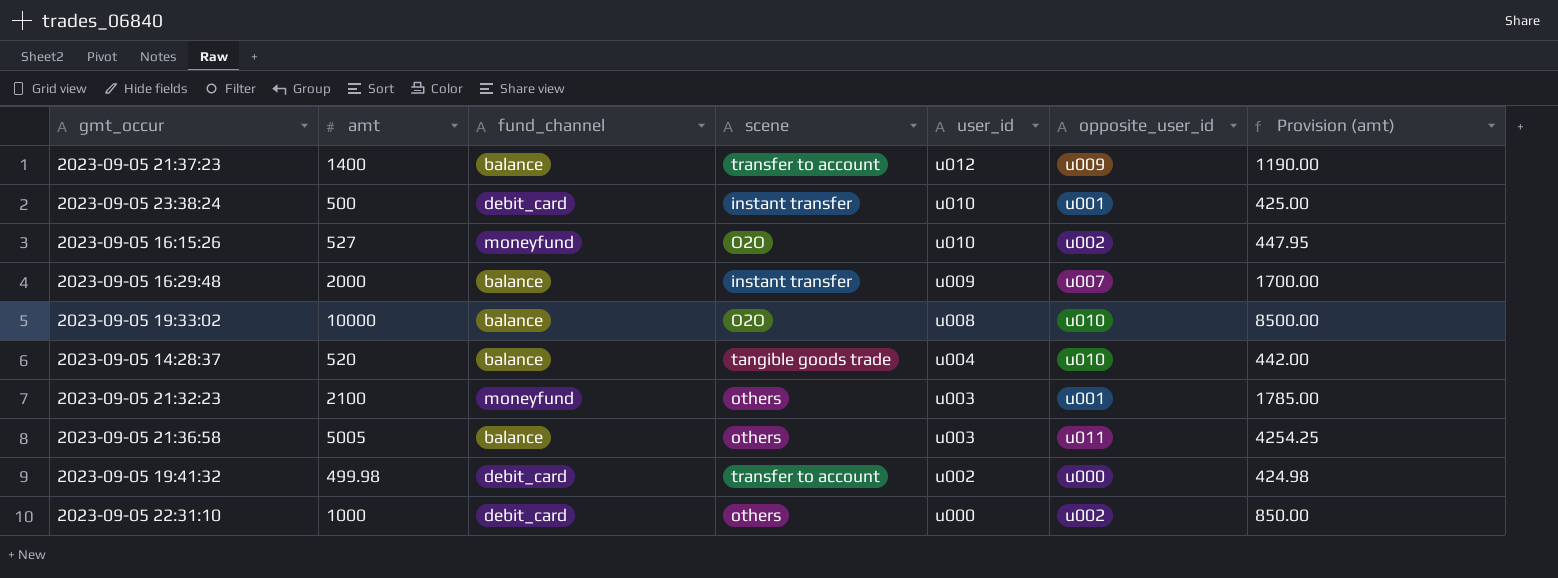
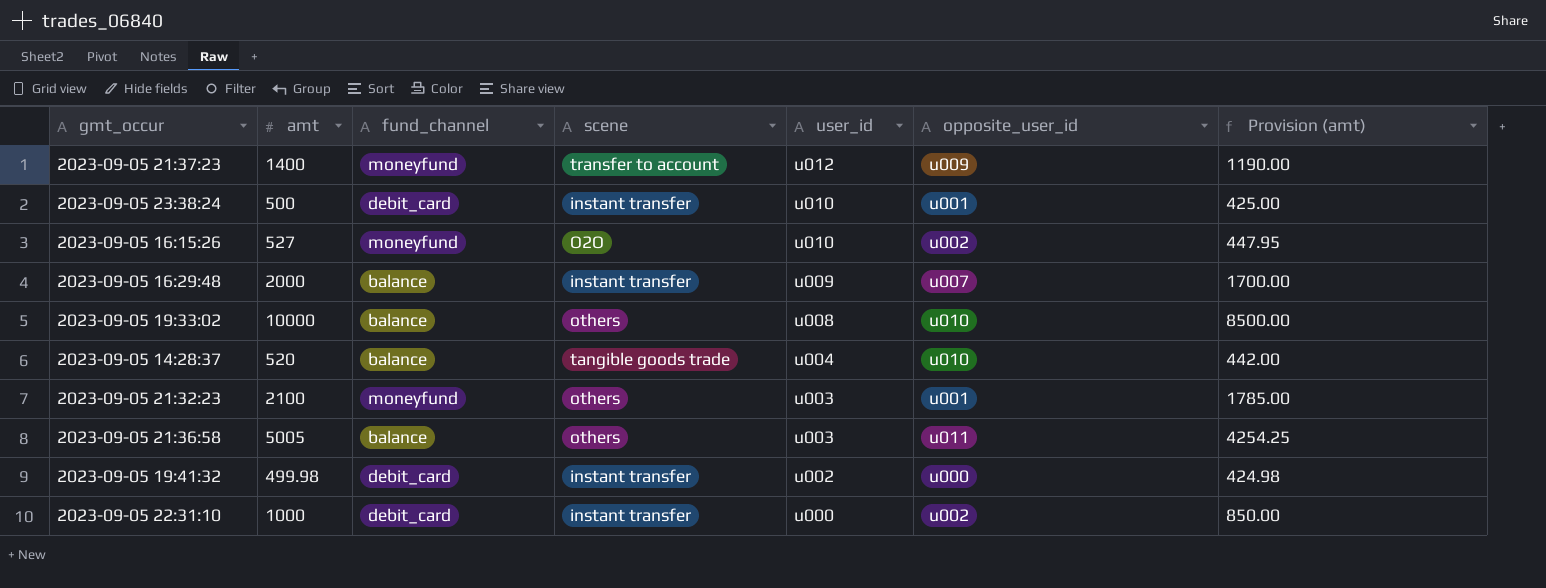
2023-09-05 21:37:23 | fund_channel: balance -> moneyfund
2023-09-05 19:33:02 | scene: O2O -> others
2023-09-05 19:41:32 | scene: transfer to account -> instant transfer
2023-09-05 22:31:10 | scene: others -> instant transfer

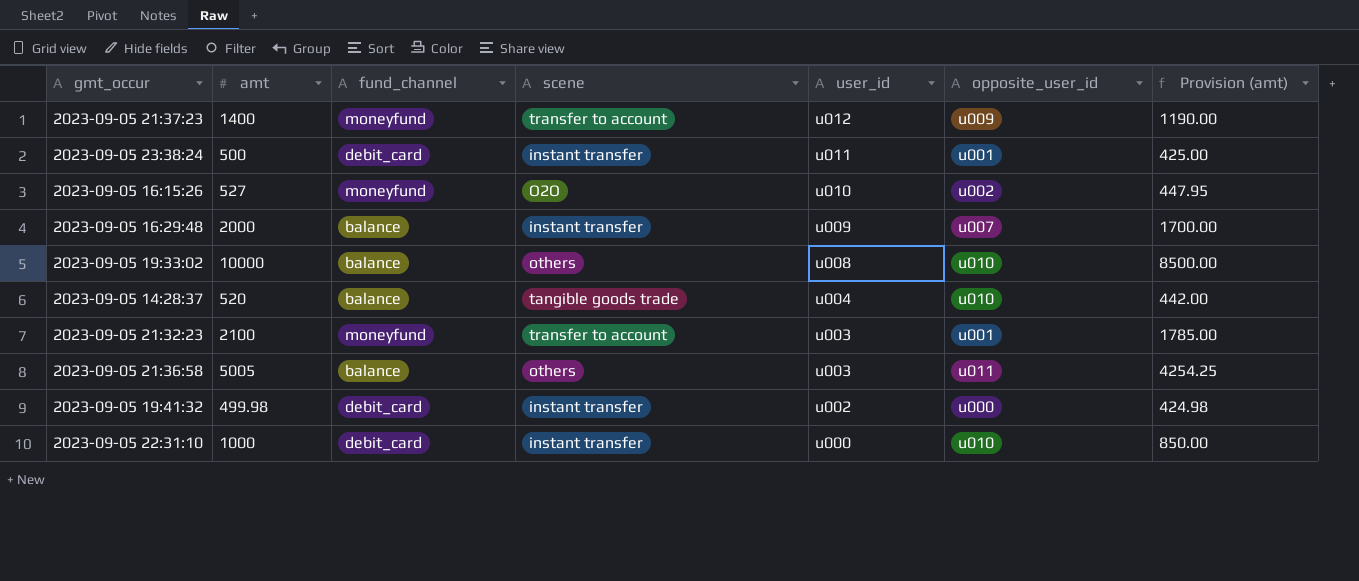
2023-09-05 23:38:24 | user_id: u010 -> u011
2023-09-05 21:32:23 | scene: others -> transfer to account
2023-09-05 22:31:10 | opposite_user_id: u002 -> u010

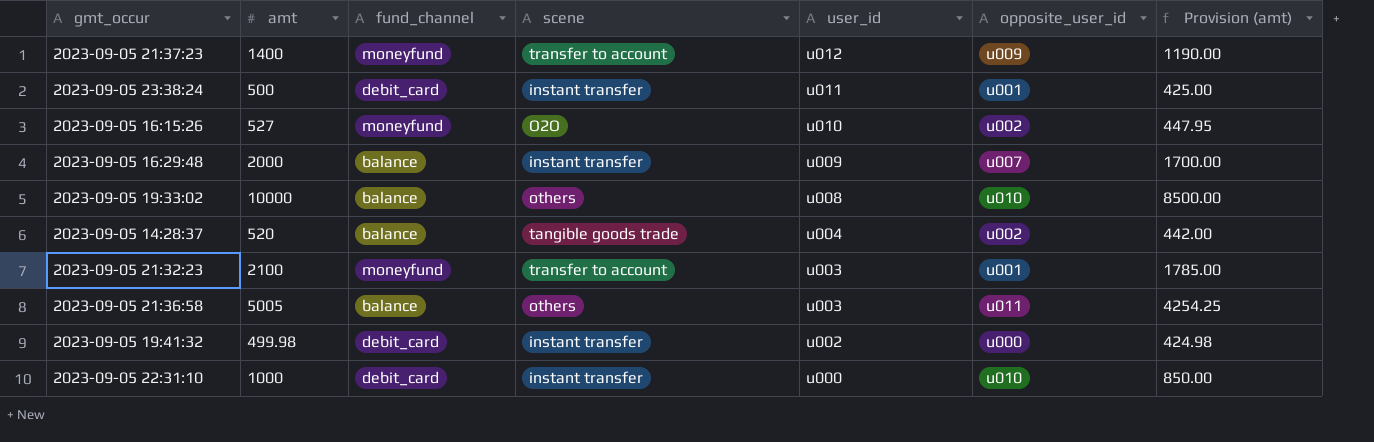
2023-09-05 14:28:37 | opposite_user_id: u010 -> u002

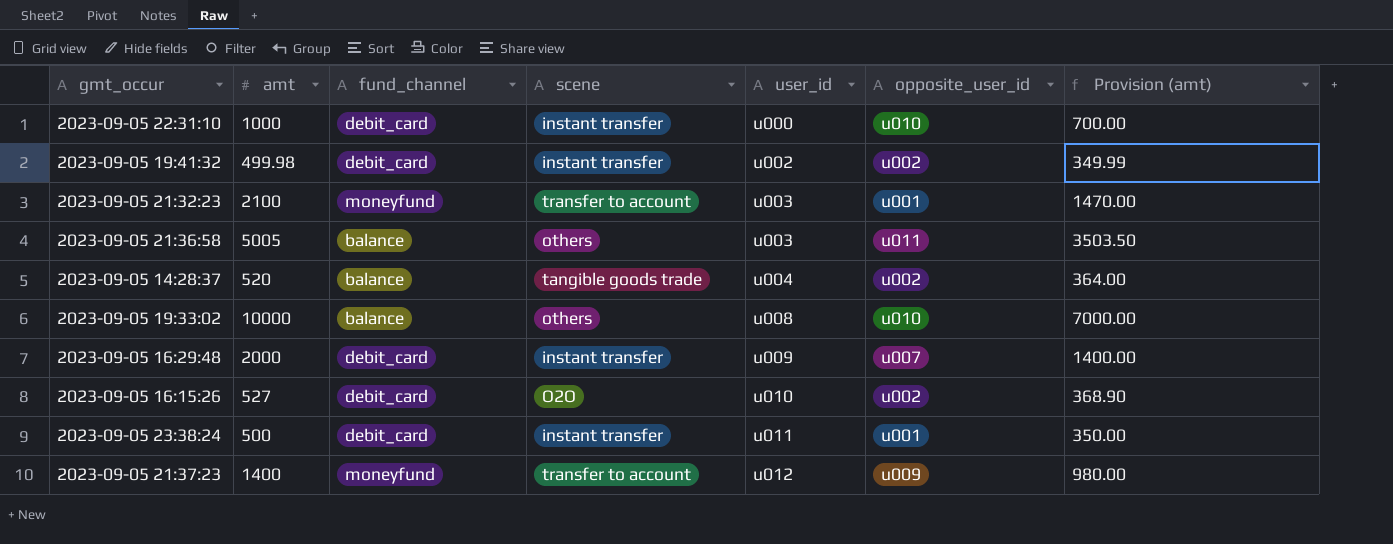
row order: user_id descending -> user_id ascending
column Provision (amt) | formula: [amt] * 0.85 -> [amt] * 0.7
2023-09-05 19:41:32 | opposite_user_id: u000 -> u002
2023-09-05 16:29:48 | fund_channel: balance -> debit_card
2023-09-05 16:15:26 | fund_channel: moneyfund -> debit_card

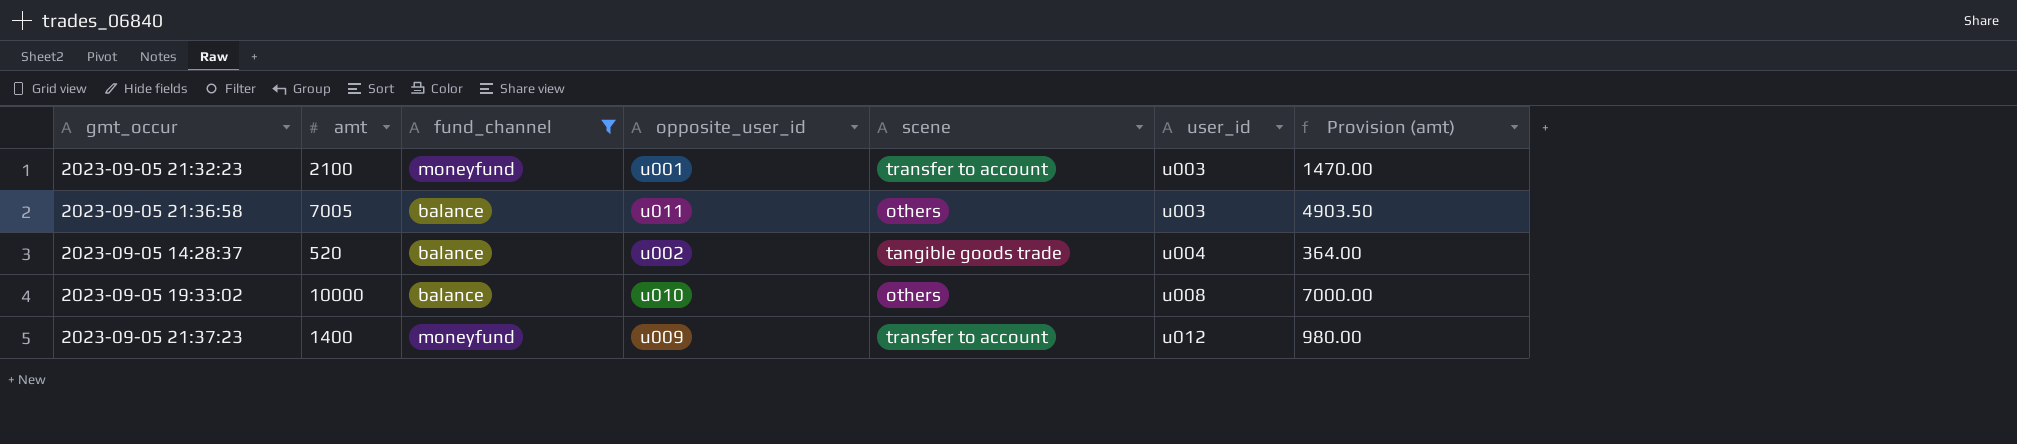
filter: none -> fund_channel != debit_card
column opposite_user_id | position: 6 -> 4
2023-09-05 21:36:58 | amt: 5005 -> 7005
2023-09-05 21:36:58 | Provision (amt): 3503.50 -> 4903.50

